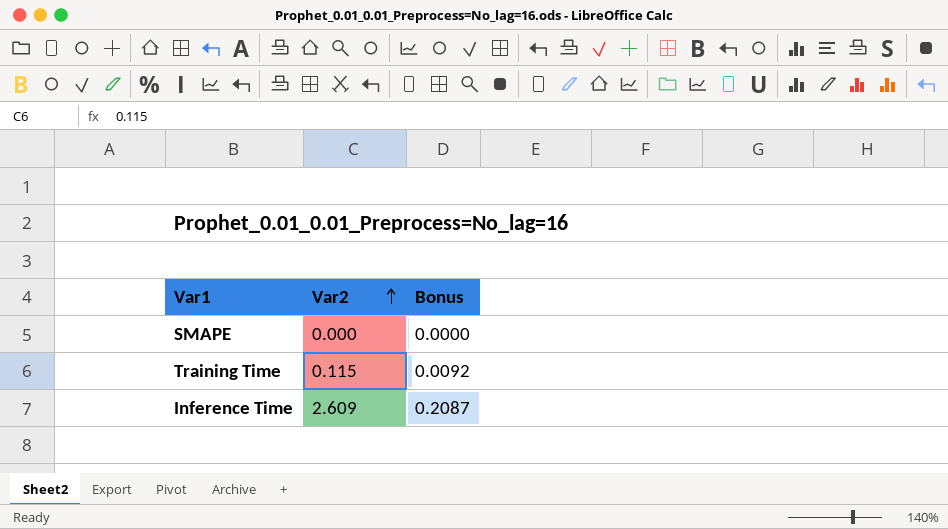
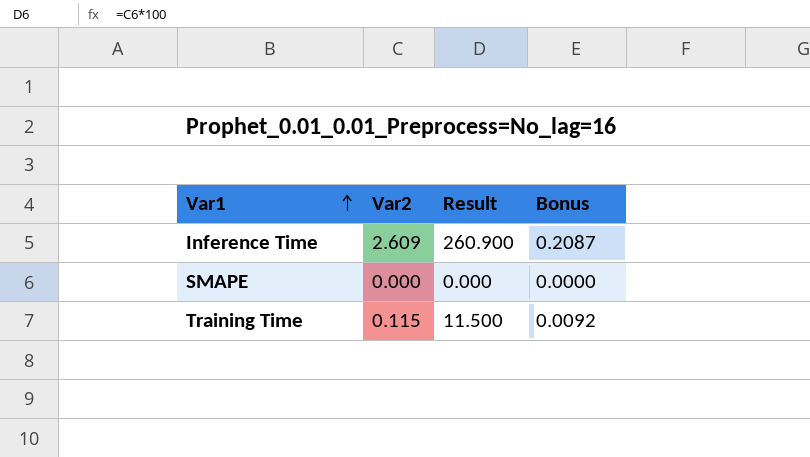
row order: Var2 ascending -> Var1 ascending
column Result | formula: none -> [Var2] * 100

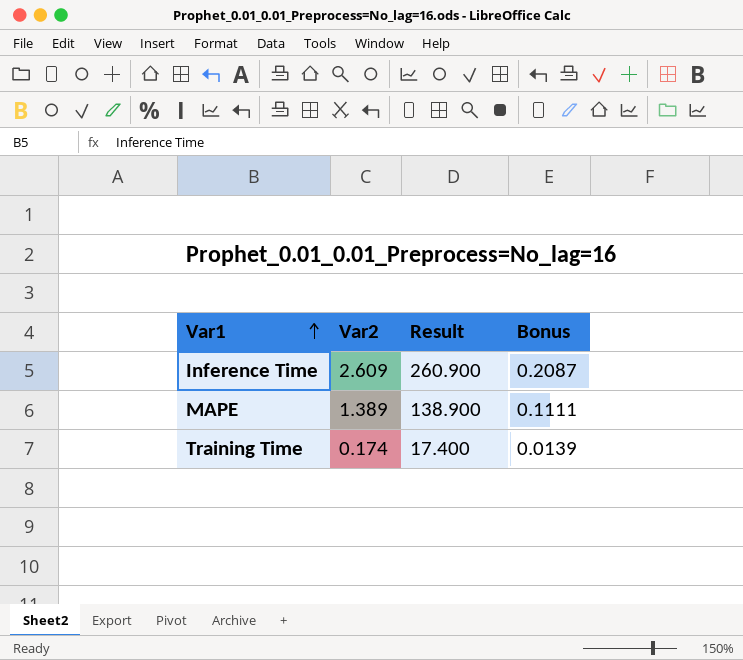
row SMAPE: 0.000 | 0.000 | 0.0000 -> none
row MAPE: none -> 1.389 | 138.900 | 0.1111
Training Time | Var2: 0.115 -> 0.174
Training Time | Result: 11.500 -> 17.400
Training Time | Bonus: 0.0092 -> 0.0139

